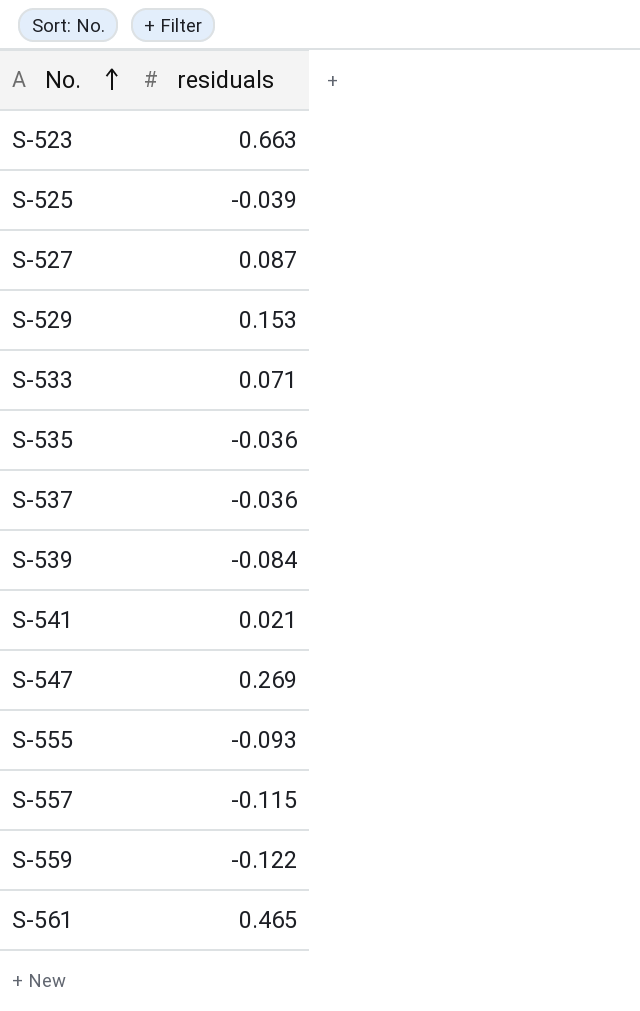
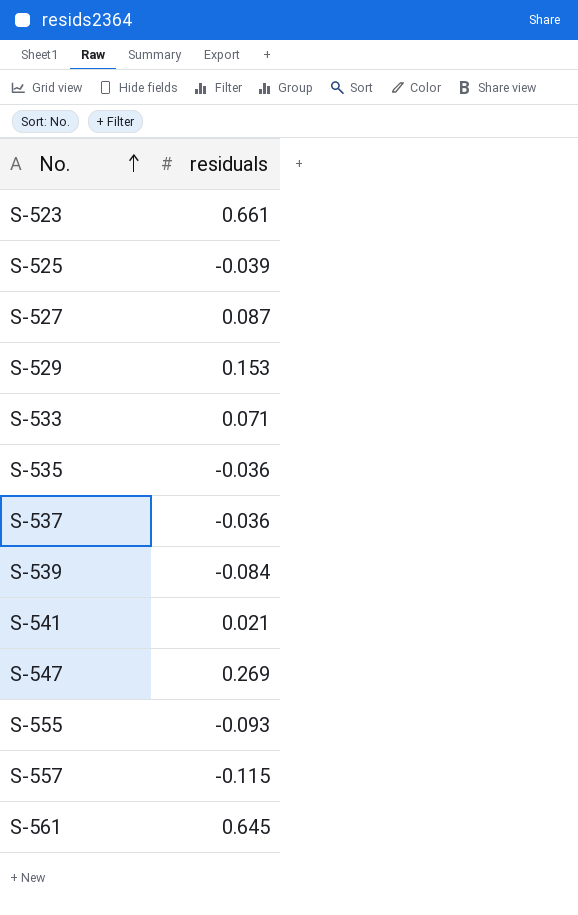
row S-559: -0.122 -> none
S-523 | residuals: 0.663 -> 0.661
S-561 | residuals: 0.465 -> 0.645

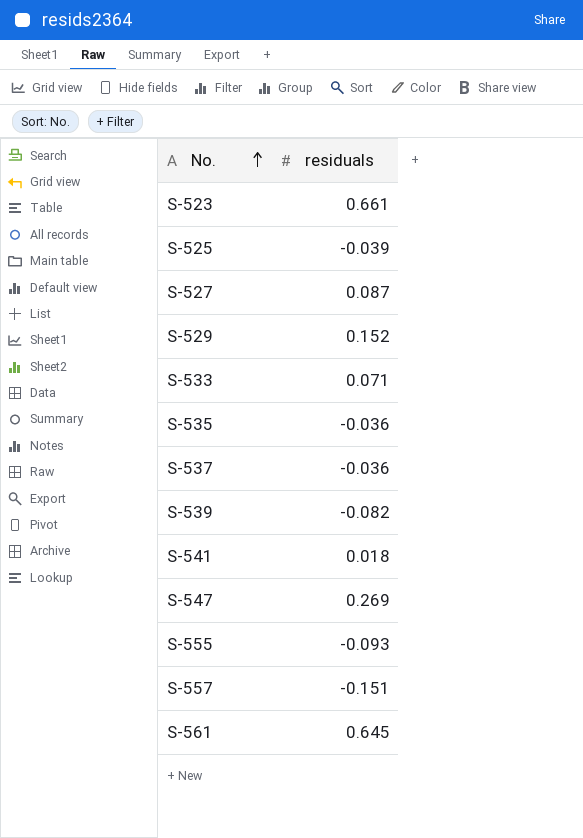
S-529 | residuals: 0.153 -> 0.152
S-539 | residuals: -0.084 -> -0.082
S-541 | residuals: 0.021 -> 0.018
S-557 | residuals: -0.115 -> -0.151

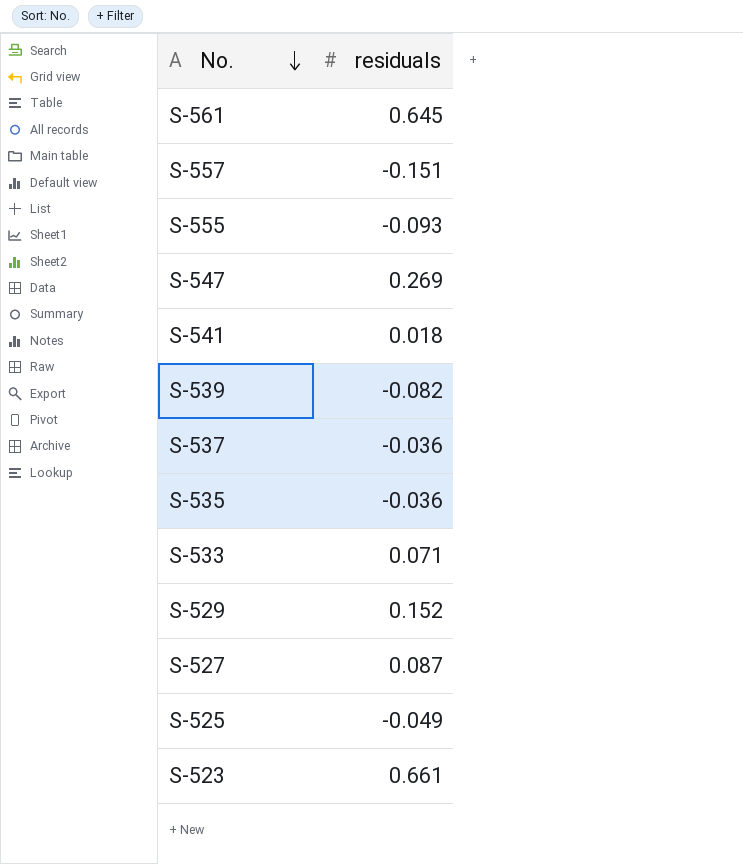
row order: No. ascending -> No. descending
S-525 | residuals: -0.039 -> -0.049

